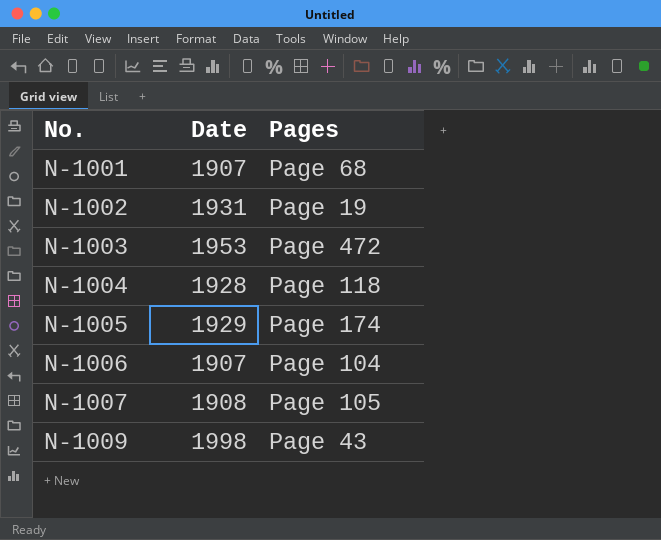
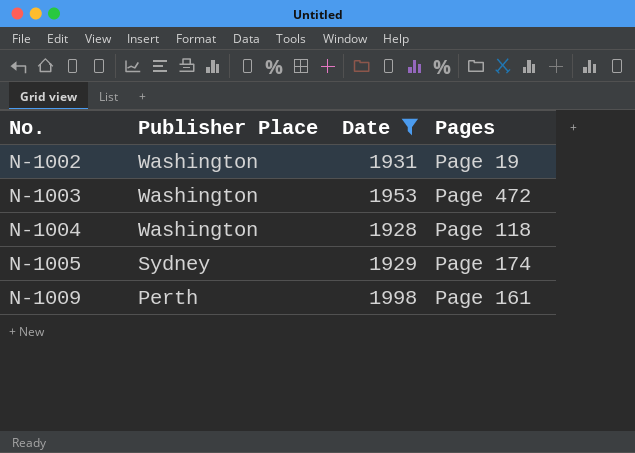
filter: none -> Date >= 1928
column Publisher Place | position: none -> 2
N-1009 | Pages: Page 43 -> Page 161

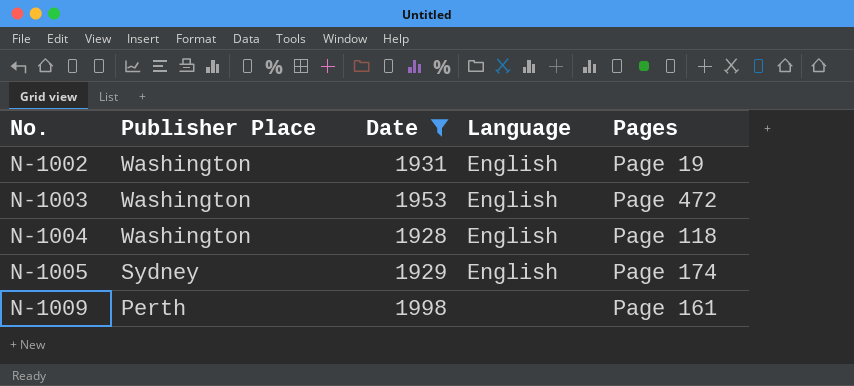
column Language | position: none -> 4

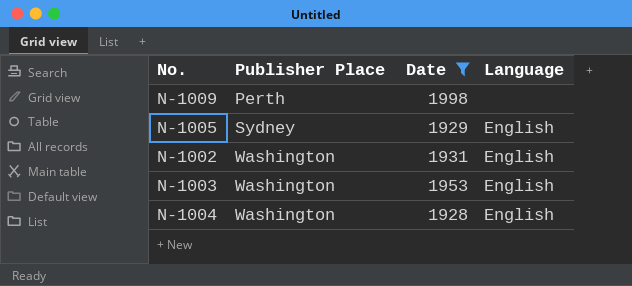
row order: No. ascending -> Publisher Place ascending
column Pages | position: 5 -> none

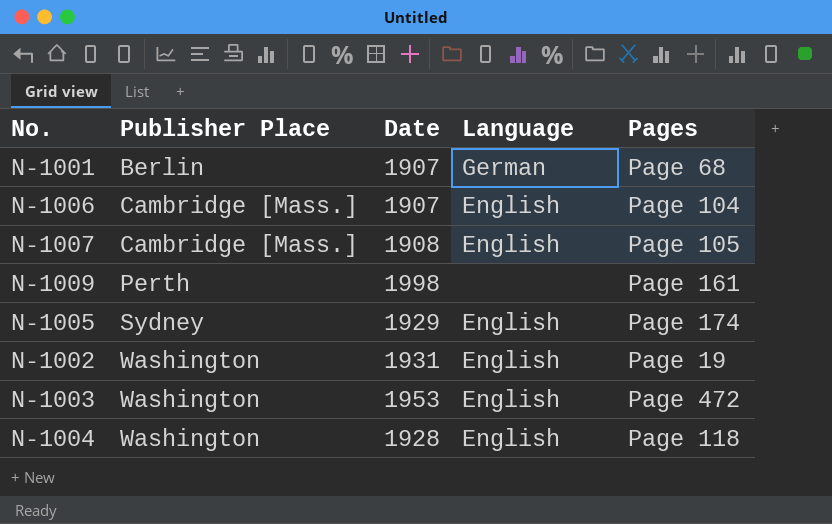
filter: Date >= 1928 -> none
column Pages | position: none -> 5

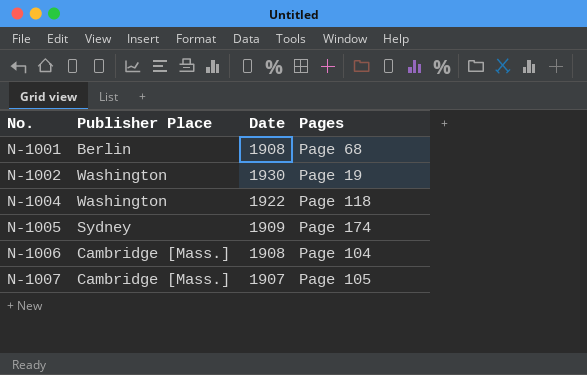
row order: Publisher Place ascending -> No. ascending
column Language | position: 4 -> none
row N-1009: Perth | 1998 | none | Page 161 -> none
row N-1003: Washington | 1953 | English | Page 472 -> none
N-1001 | Date: 1907 -> 1908
N-1002 | Date: 1931 -> 1930
N-1004 | Date: 1928 -> 1922
N-1005 | Date: 1929 -> 1909
N-1006 | Date: 1907 -> 1908
N-1007 | Date: 1908 -> 1907

